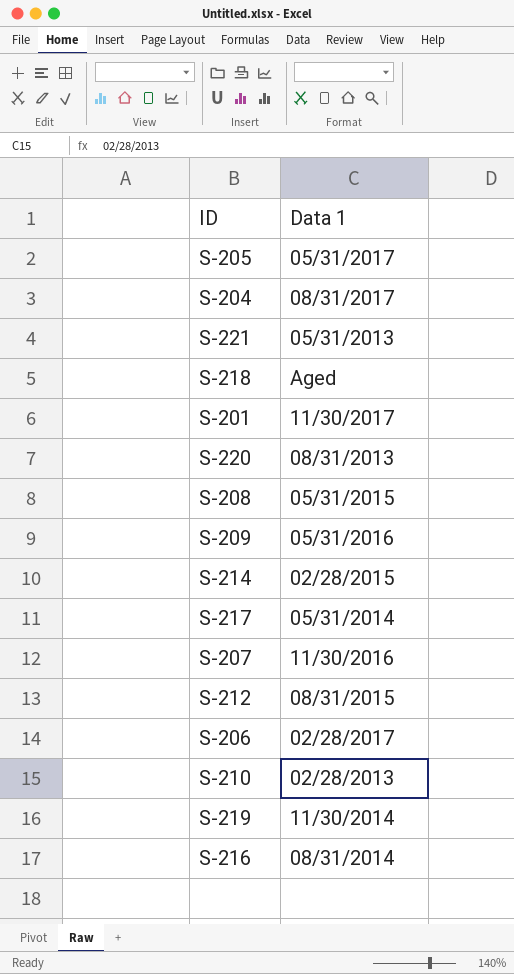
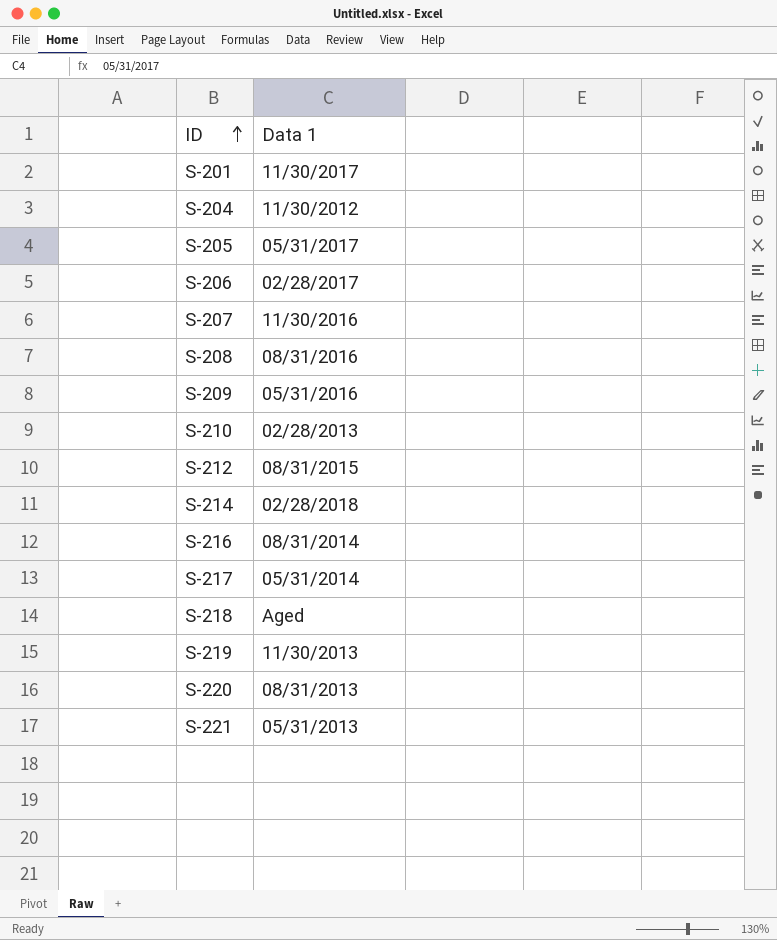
row order: none -> ID ascending
S-204 | Data 1: 08/31/2017 -> 11/30/2012
S-208 | Data 1: 05/31/2015 -> 08/31/2016
S-214 | Data 1: 02/28/2015 -> 02/28/2018
S-219 | Data 1: 11/30/2014 -> 11/30/2013

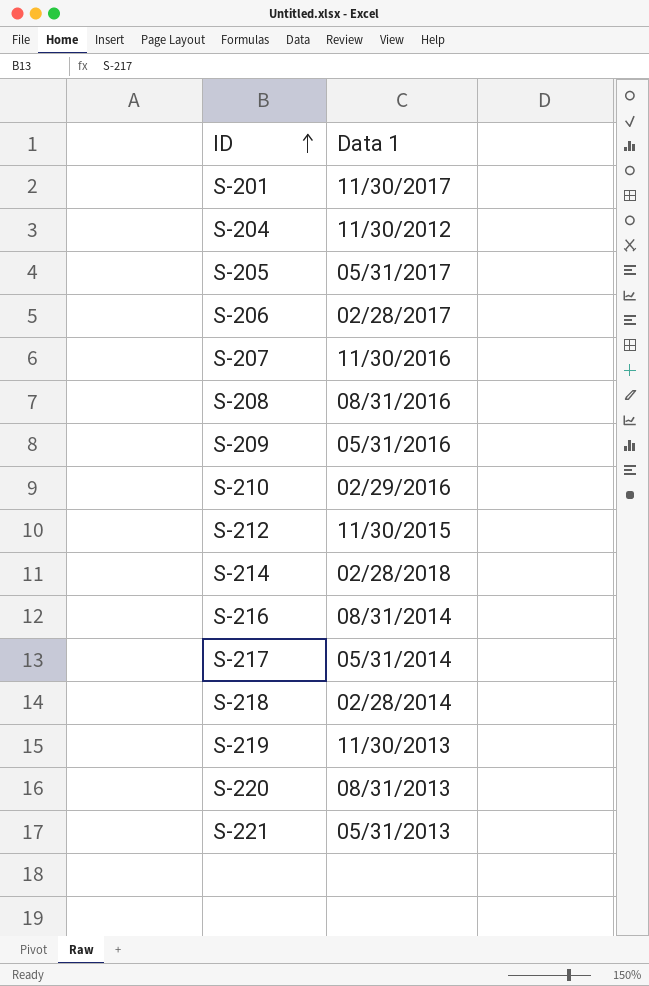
S-210 | Data 1: 02/28/2013 -> 02/29/2016
S-212 | Data 1: 08/31/2015 -> 11/30/2015
S-218 | Data 1: Aged -> 02/28/2014

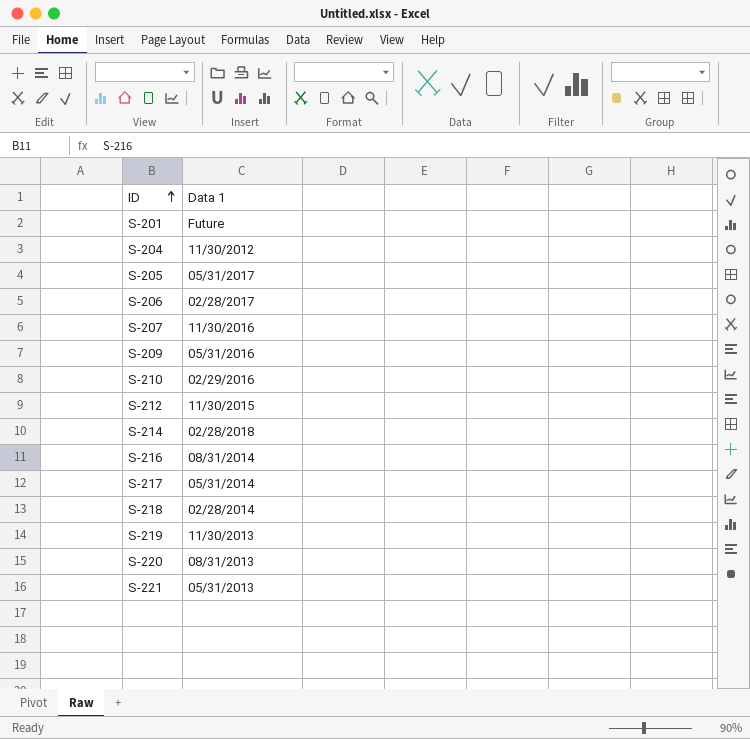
row S-208: 08/31/2016 -> none
S-201 | Data 1: 11/30/2017 -> Future

